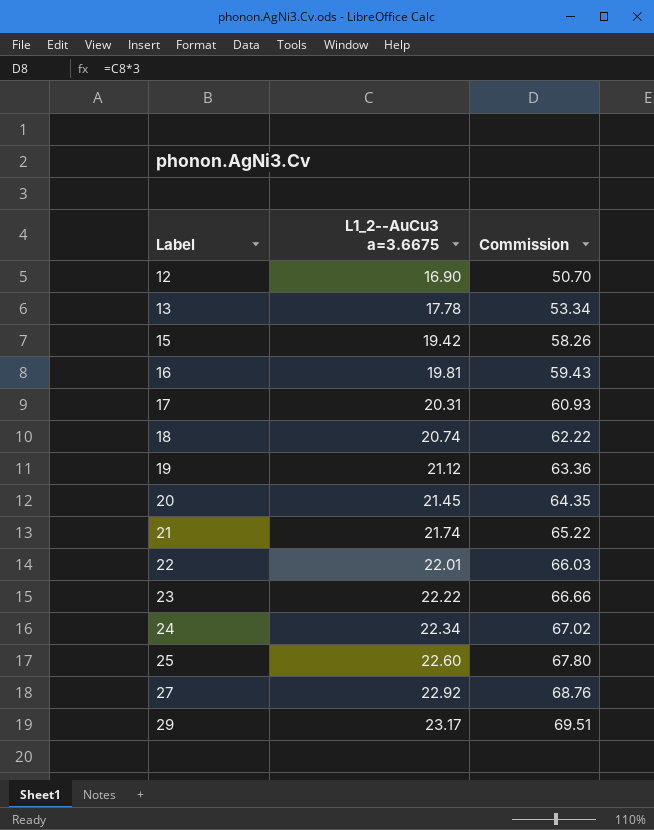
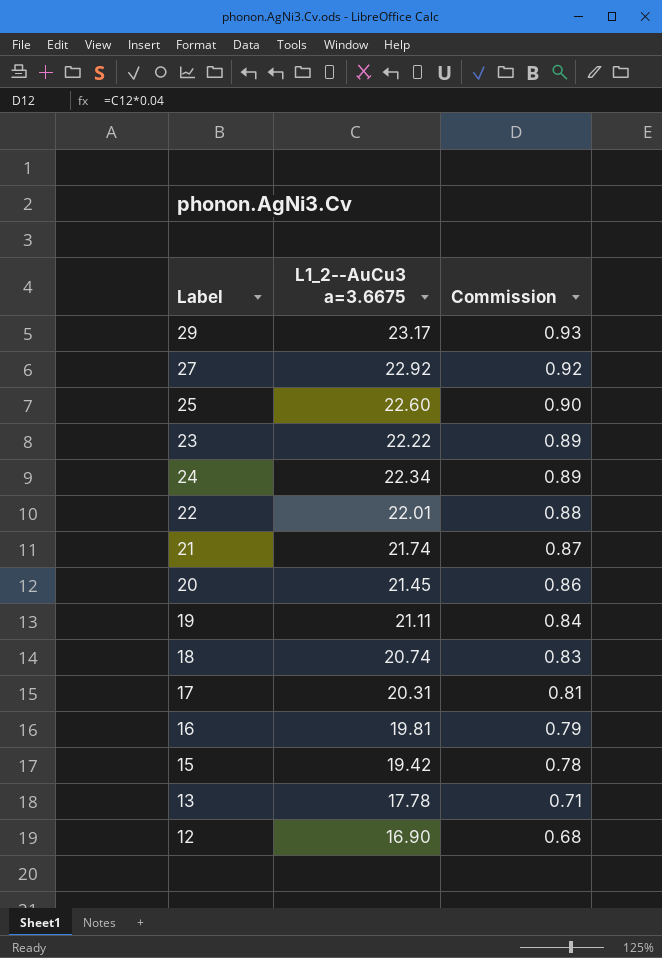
row order: Label ascending -> Commission descending
column Commission | formula: [L1_2--AuCu3 a=3.6675] * 3 -> [L1_2--AuCu3 a=3.6675] * 0.04
19 | L1_2--AuCu3 a=3.6675: 21.12 -> 21.11

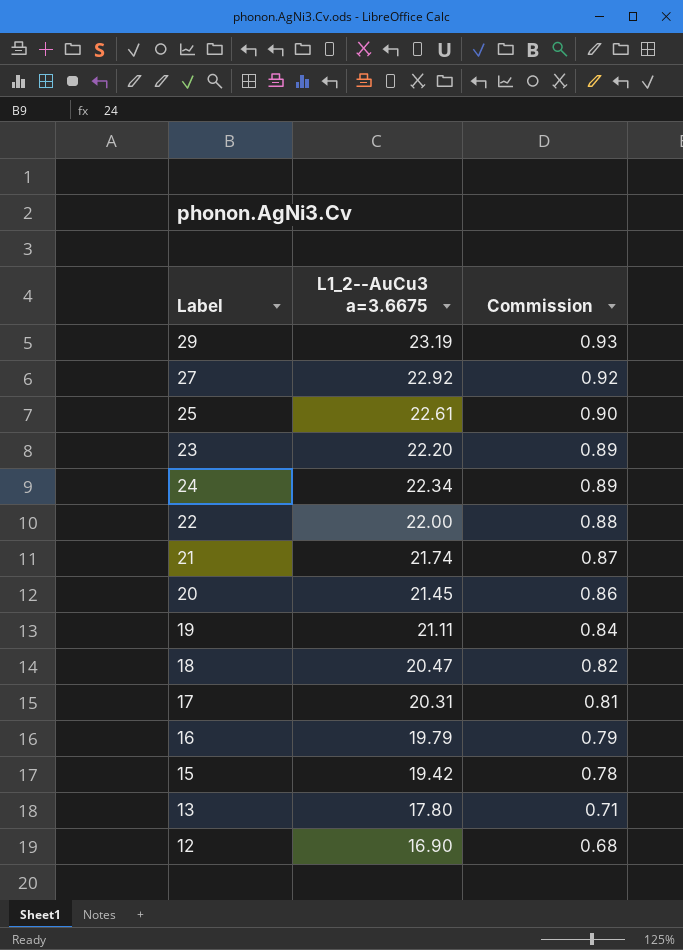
29 | L1_2--AuCu3 a=3.6675: 23.17 -> 23.19
25 | L1_2--AuCu3 a=3.6675: 22.60 -> 22.61
23 | L1_2--AuCu3 a=3.6675: 22.22 -> 22.20
22 | L1_2--AuCu3 a=3.6675: 22.01 -> 22.00
18 | L1_2--AuCu3 a=3.6675: 20.74 -> 20.47
18 | Commission: 0.83 -> 0.82
16 | L1_2--AuCu3 a=3.6675: 19.81 -> 19.79
13 | L1_2--AuCu3 a=3.6675: 17.78 -> 17.80

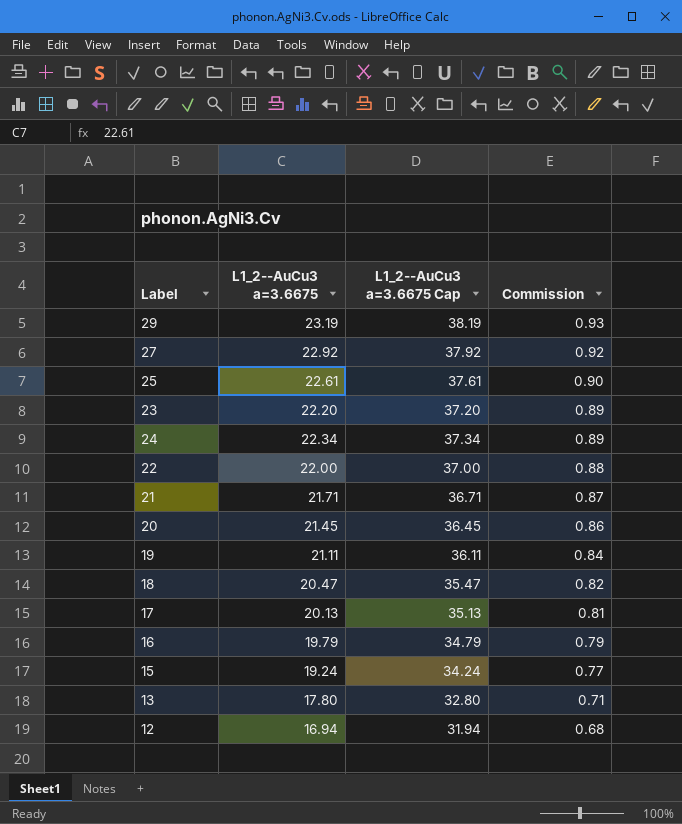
column L1_2--AuCu3 a=3.6675 Cap | formula: none -> [L1_2--AuCu3 a=3.6675] + 15
21 | L1_2--AuCu3 a=3.6675: 21.74 -> 21.71
17 | L1_2--AuCu3 a=3.6675: 20.31 -> 20.13
15 | L1_2--AuCu3 a=3.6675: 19.42 -> 19.24
15 | Commission: 0.78 -> 0.77
12 | L1_2--AuCu3 a=3.6675: 16.90 -> 16.94

